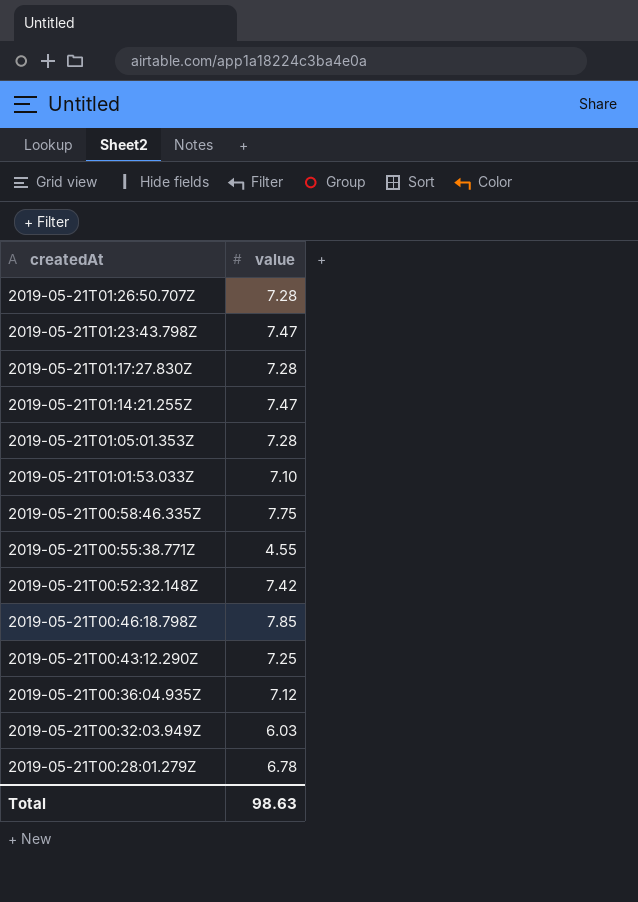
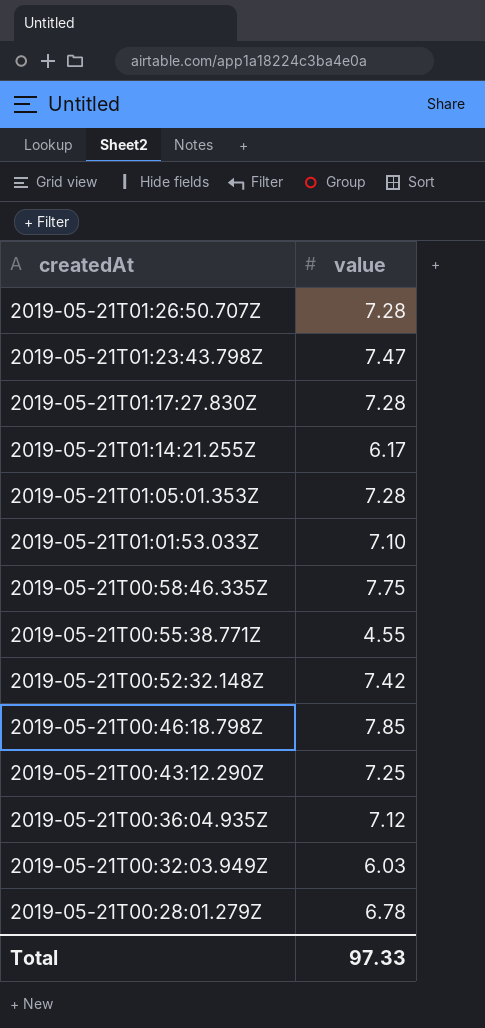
2019-05-21T01:14:21.255Z | value: 7.47 -> 6.17
Total | value: 98.63 -> 97.33

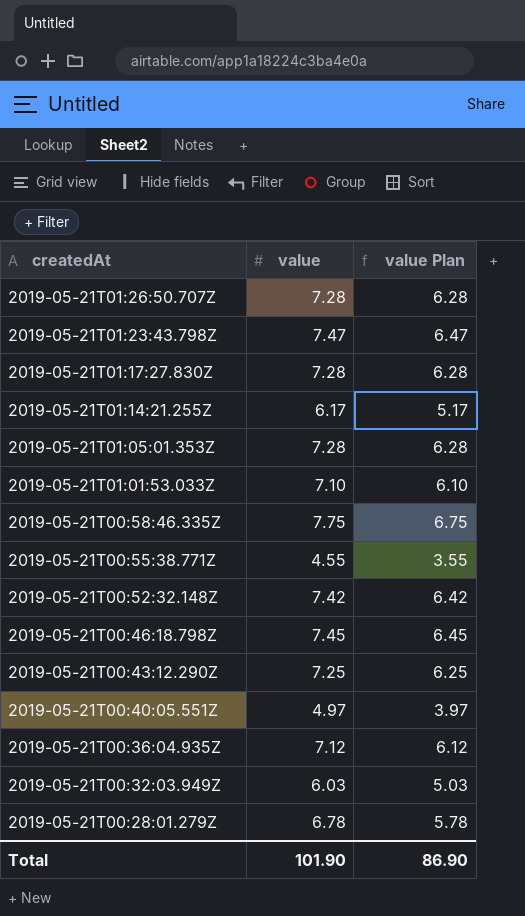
column value Plan | formula: none -> [value] - 1
2019-05-21T00:46:18.798Z | value: 7.85 -> 7.45
row 2019-05-21T00:40:05.551Z: none -> 4.97 | 3.97
Total | value: 97.33 -> 101.90

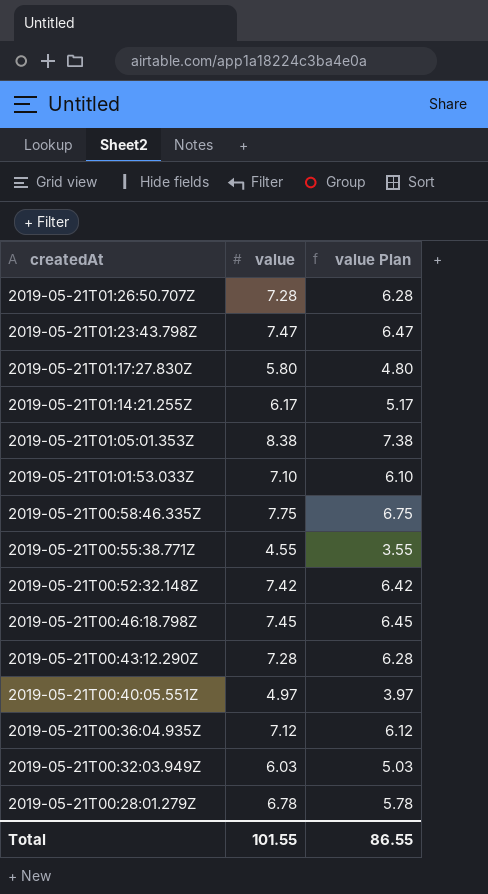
2019-05-21T01:17:27.830Z | value: 7.28 -> 5.80
2019-05-21T01:17:27.830Z | value Plan: 6.28 -> 4.80
2019-05-21T01:05:01.353Z | value: 7.28 -> 8.38
2019-05-21T01:05:01.353Z | value Plan: 6.28 -> 7.38
2019-05-21T00:43:12.290Z | value: 7.25 -> 7.28
2019-05-21T00:43:12.290Z | value Plan: 6.25 -> 6.28
Total | value: 101.90 -> 101.55
Total | value Plan: 86.90 -> 86.55

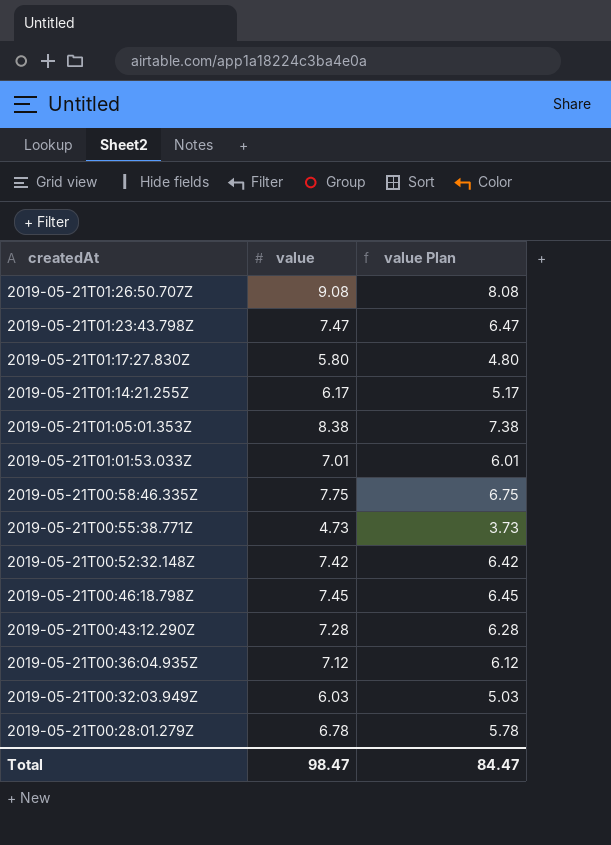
row 2019-05-21T00:40:05.551Z: 4.97 | 3.97 -> none
2019-05-21T01:26:50.707Z | value: 7.28 -> 9.08
2019-05-21T01:26:50.707Z | value Plan: 6.28 -> 8.08
2019-05-21T01:01:53.033Z | value: 7.10 -> 7.01
2019-05-21T01:01:53.033Z | value Plan: 6.10 -> 6.01
2019-05-21T00:55:38.771Z | value: 4.55 -> 4.73
2019-05-21T00:55:38.771Z | value Plan: 3.55 -> 3.73
Total | value: 101.55 -> 98.47
Total | value Plan: 86.55 -> 84.47

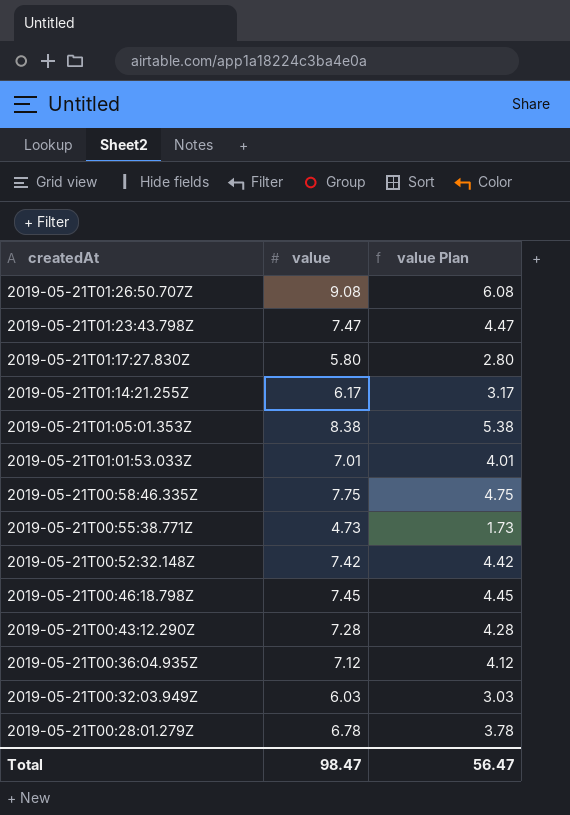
column value Plan | formula: [value] - 1 -> [value] - 3
Total | value Plan: 84.47 -> 56.47

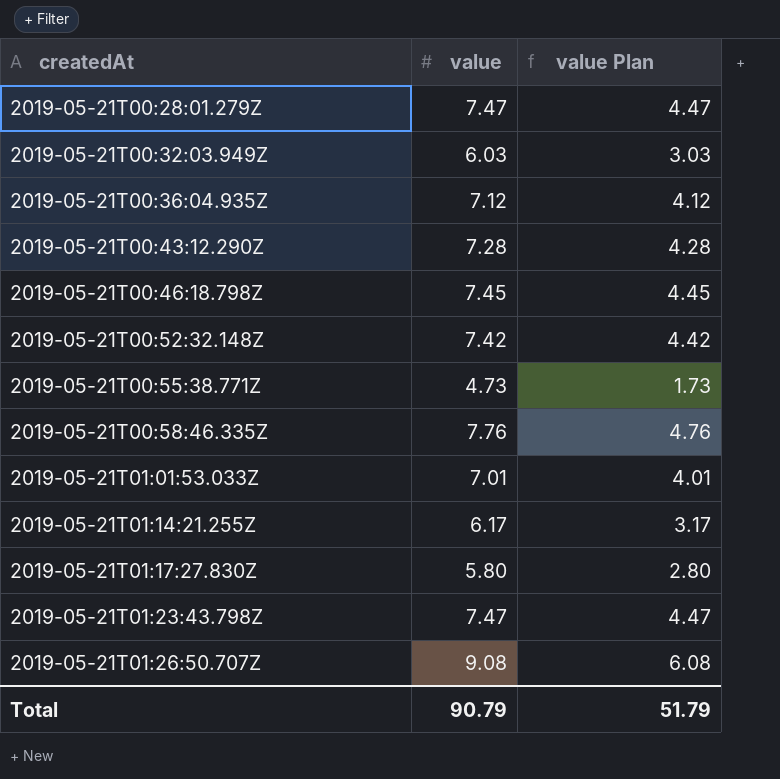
row order: createdAt descending -> createdAt ascending
row 2019-05-21T01:05:01.353Z: 8.38 | 5.38 -> none
2019-05-21T00:28:01.279Z | value: 6.78 -> 7.47
2019-05-21T00:28:01.279Z | value Plan: 3.78 -> 4.47
2019-05-21T00:58:46.335Z | value: 7.75 -> 7.76
2019-05-21T00:58:46.335Z | value Plan: 4.75 -> 4.76
Total | value: 98.47 -> 90.79
Total | value Plan: 56.47 -> 51.79

